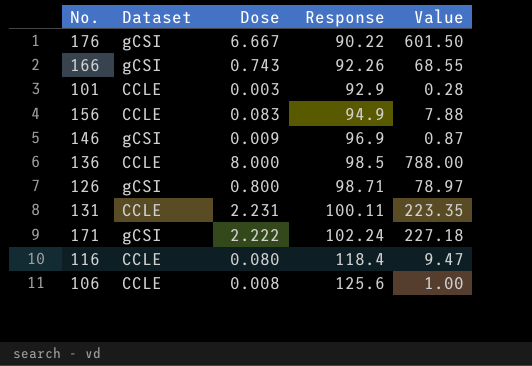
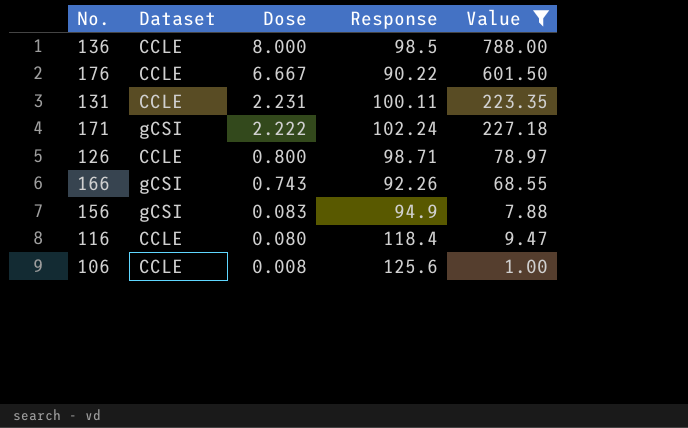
filter: none -> Value >= 1.00
row order: Response ascending -> Dose descending
176 | Dataset: gCSI -> CCLE
126 | Dataset: gCSI -> CCLE
156 | Dataset: CCLE -> gCSI

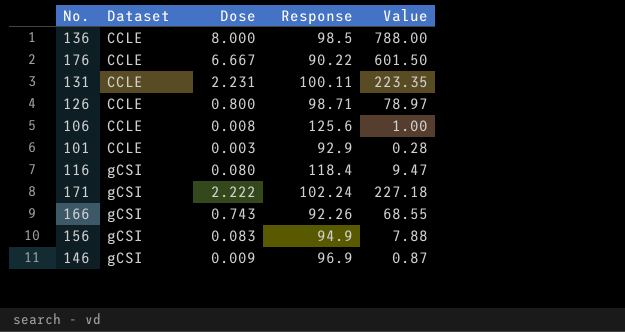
filter: Value >= 1.00 -> none
row order: Dose descending -> Dataset ascending
116 | Dataset: CCLE -> gCSI

